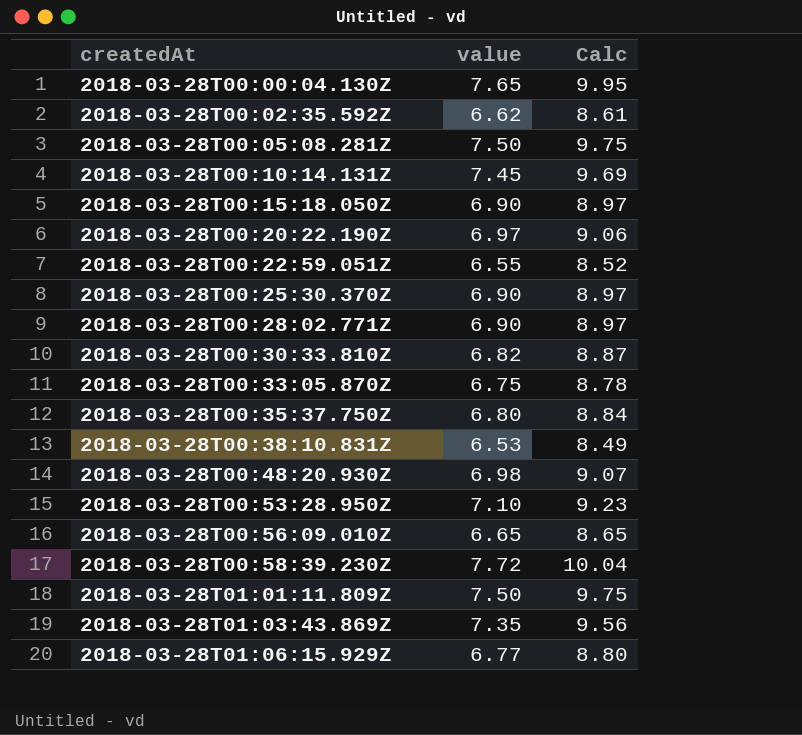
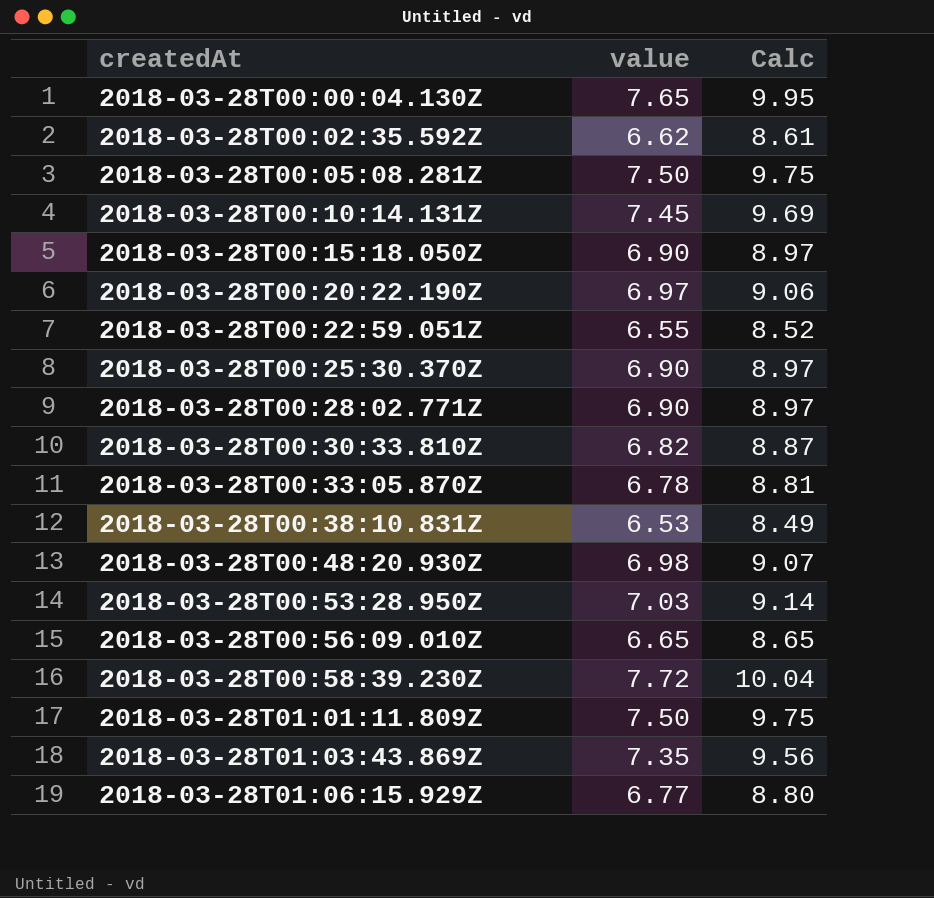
row 2018-03-28T00:35:37.750Z: 6.80 | 8.84 -> none
2018-03-28T00:33:05.870Z | value: 6.75 -> 6.78
2018-03-28T00:33:05.870Z | Calc: 8.78 -> 8.81
2018-03-28T00:53:28.950Z | value: 7.10 -> 7.03
2018-03-28T00:53:28.950Z | Calc: 9.23 -> 9.14

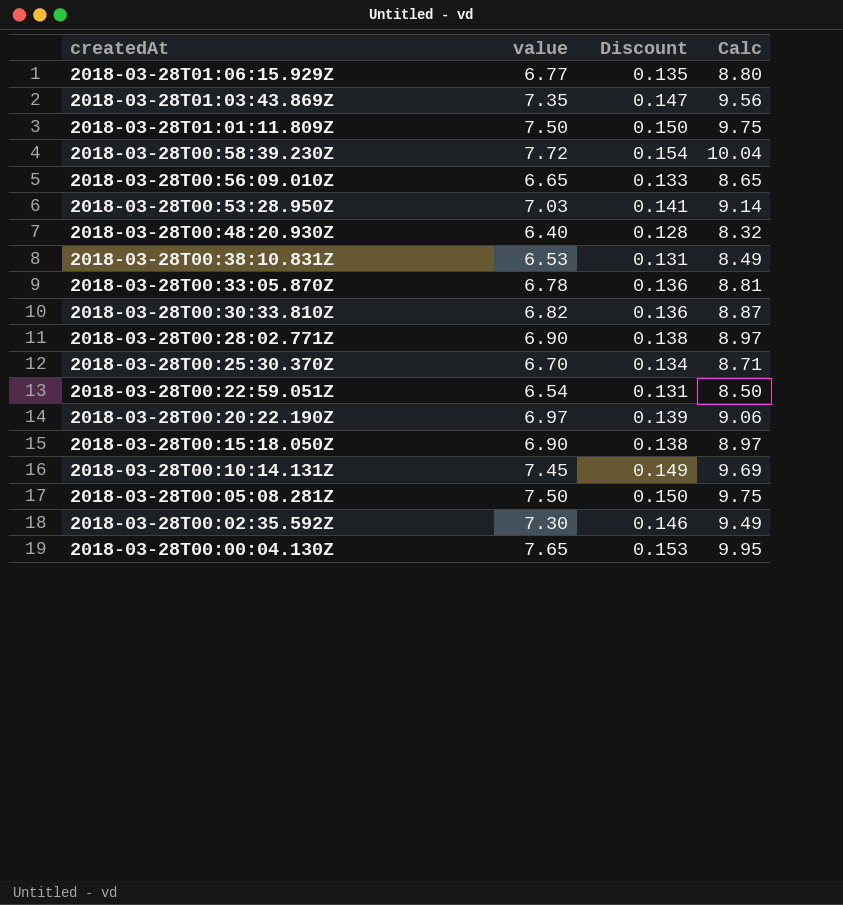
row order: createdAt ascending -> createdAt descending
column Discount | formula: none -> [value] * 0.02
2018-03-28T00:48:20.930Z | value: 6.98 -> 6.40
2018-03-28T00:48:20.930Z | Calc: 9.07 -> 8.32
2018-03-28T00:25:30.370Z | value: 6.90 -> 6.70
2018-03-28T00:25:30.370Z | Calc: 8.97 -> 8.71
2018-03-28T00:22:59.051Z | value: 6.55 -> 6.54
2018-03-28T00:22:59.051Z | Calc: 8.52 -> 8.50
2018-03-28T00:02:35.592Z | value: 6.62 -> 7.30
2018-03-28T00:02:35.592Z | Calc: 8.61 -> 9.49

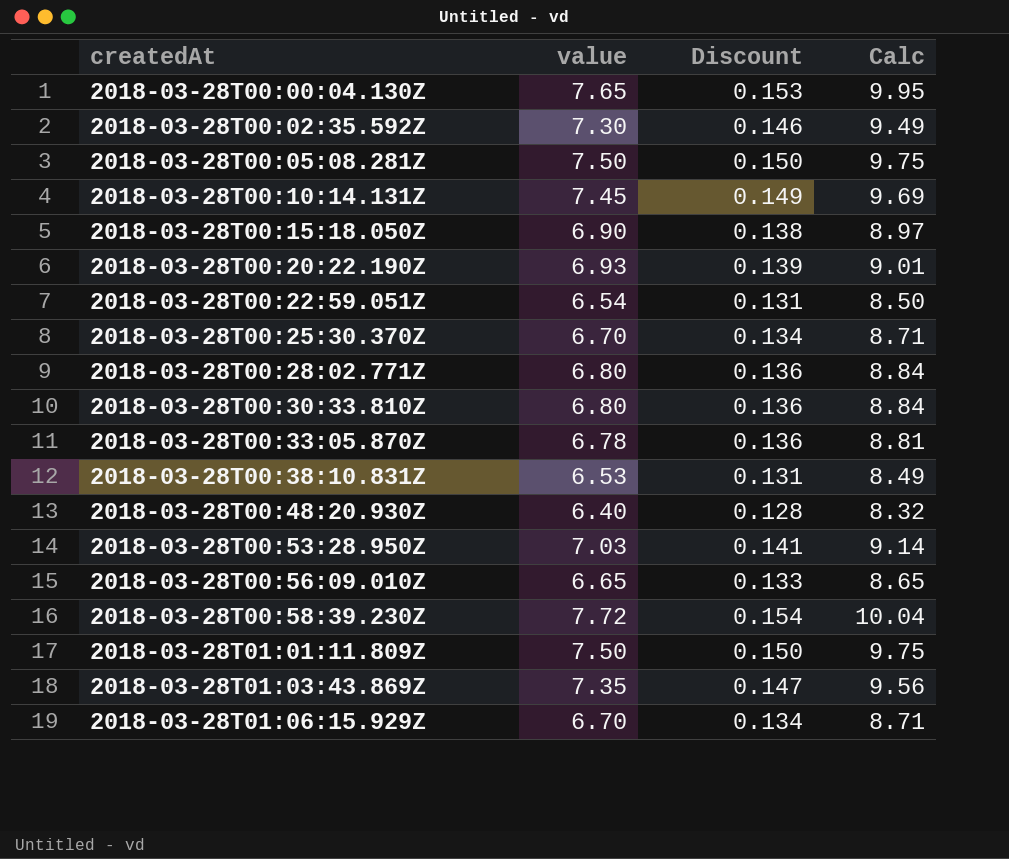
row order: createdAt descending -> createdAt ascending
2018-03-28T00:20:22.190Z | value: 6.97 -> 6.93
2018-03-28T00:20:22.190Z | Calc: 9.06 -> 9.01
2018-03-28T00:28:02.771Z | value: 6.90 -> 6.80
2018-03-28T00:28:02.771Z | Discount: 0.138 -> 0.136
2018-03-28T00:28:02.771Z | Calc: 8.97 -> 8.84
2018-03-28T00:30:33.810Z | value: 6.82 -> 6.80
2018-03-28T00:30:33.810Z | Calc: 8.87 -> 8.84
2018-03-28T01:06:15.929Z | value: 6.77 -> 6.70
2018-03-28T01:06:15.929Z | Discount: 0.135 -> 0.134
2018-03-28T01:06:15.929Z | Calc: 8.80 -> 8.71

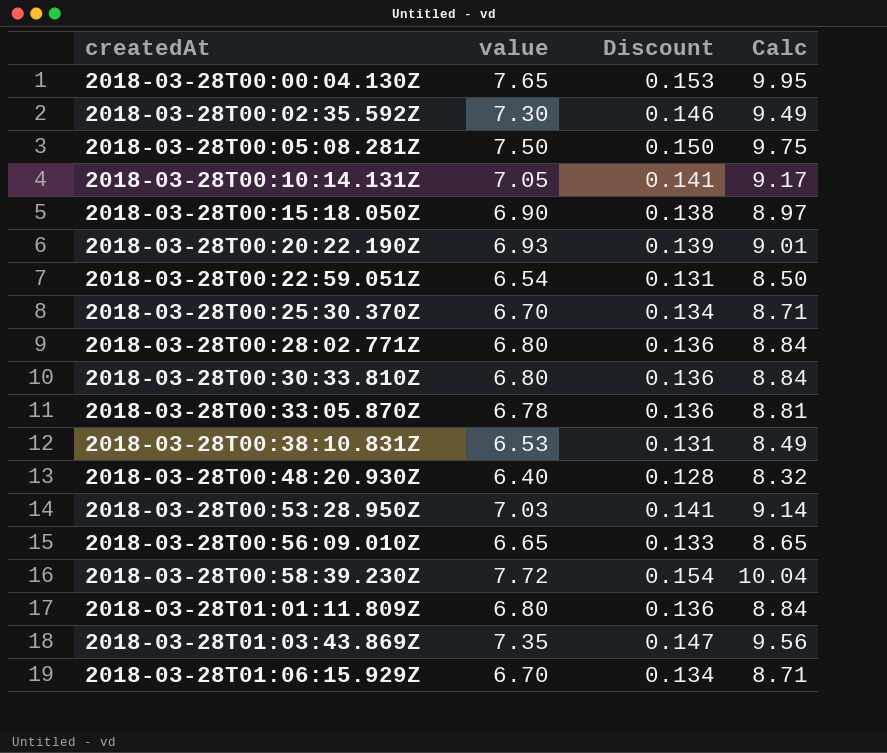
2018-03-28T00:10:14.131Z | value: 7.45 -> 7.05
2018-03-28T00:10:14.131Z | Discount: 0.149 -> 0.141
2018-03-28T00:10:14.131Z | Calc: 9.69 -> 9.17
2018-03-28T01:01:11.809Z | value: 7.50 -> 6.80
2018-03-28T01:01:11.809Z | Discount: 0.150 -> 0.136
2018-03-28T01:01:11.809Z | Calc: 9.75 -> 8.84

